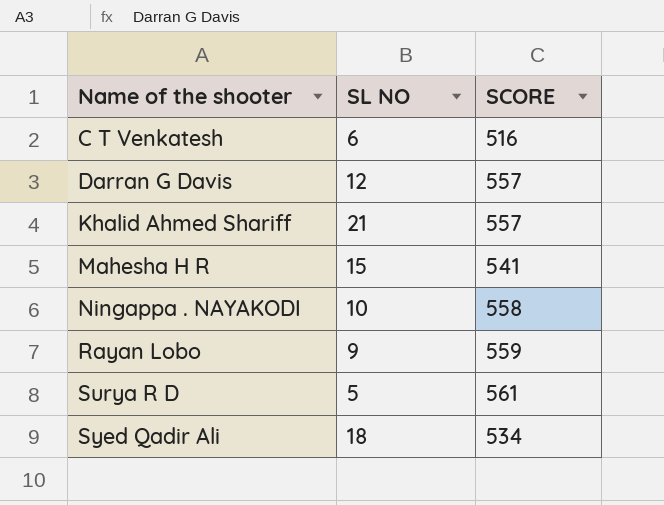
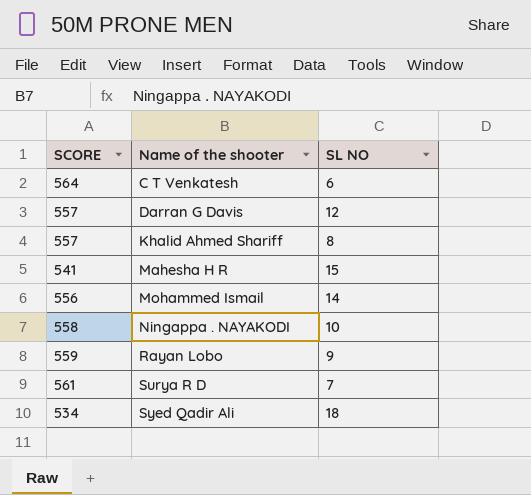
column SCORE | position: 3 -> 1
C T Venkatesh | SCORE: 516 -> 564
Khalid Ahmed Shariff | SL NO: 21 -> 8
row Mohammed Ismail: none -> 556 | 14
Surya R D | SL NO: 5 -> 7

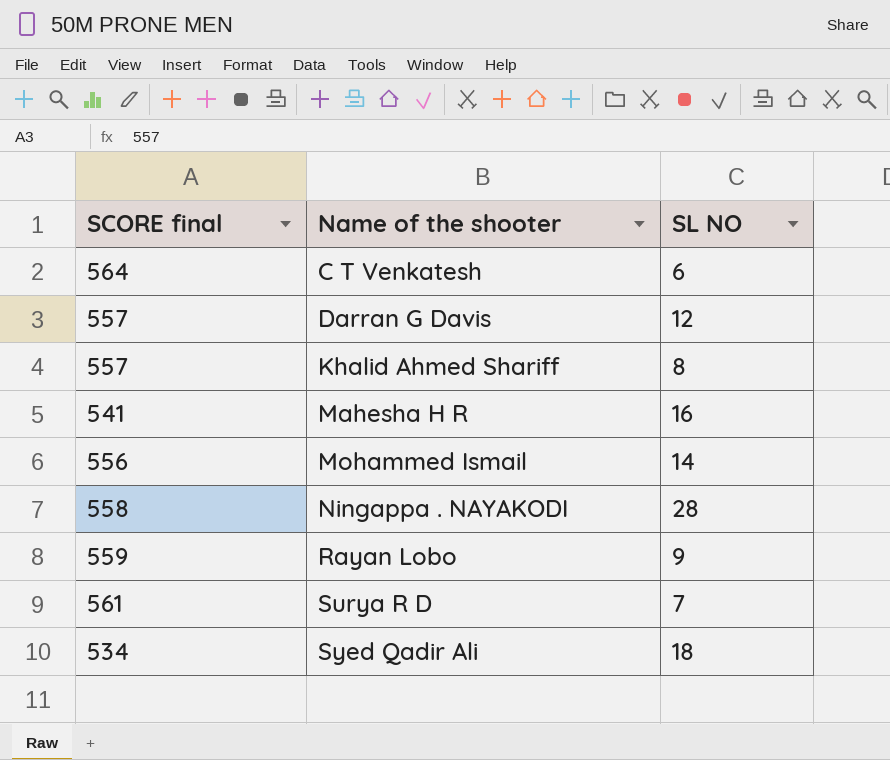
column name: SCORE -> SCORE final
Mahesha H R | SL NO: 15 -> 16
Ningappa . NAYAKODI | SL NO: 10 -> 28

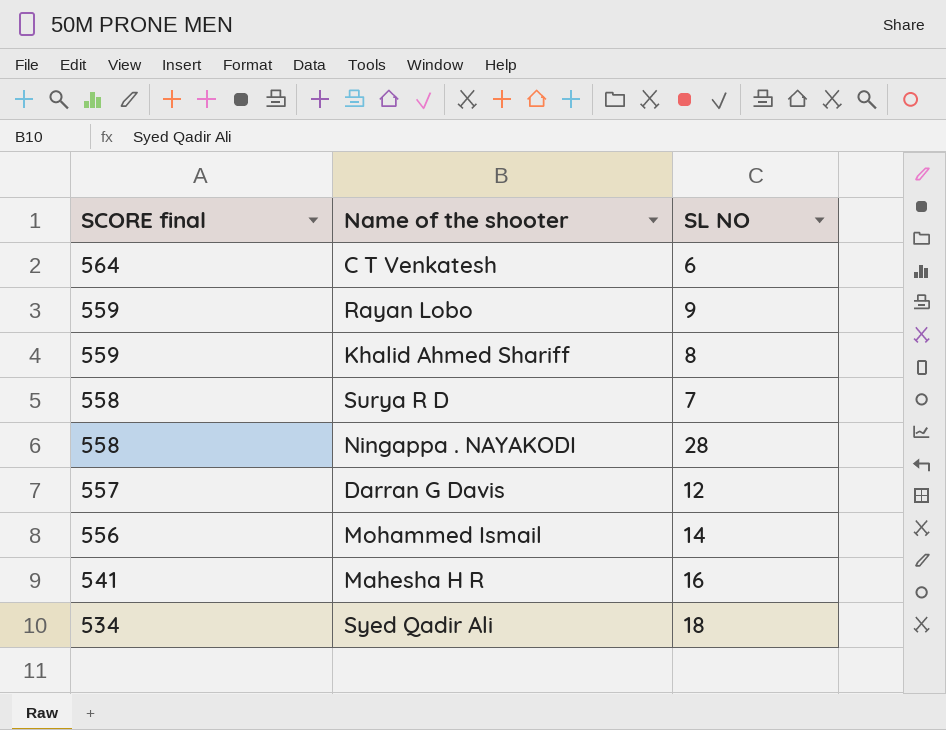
row order: Name of the shooter ascending -> SCORE final descending
Khalid Ahmed Shariff | SCORE final: 557 -> 559
Surya R D | SCORE final: 561 -> 558

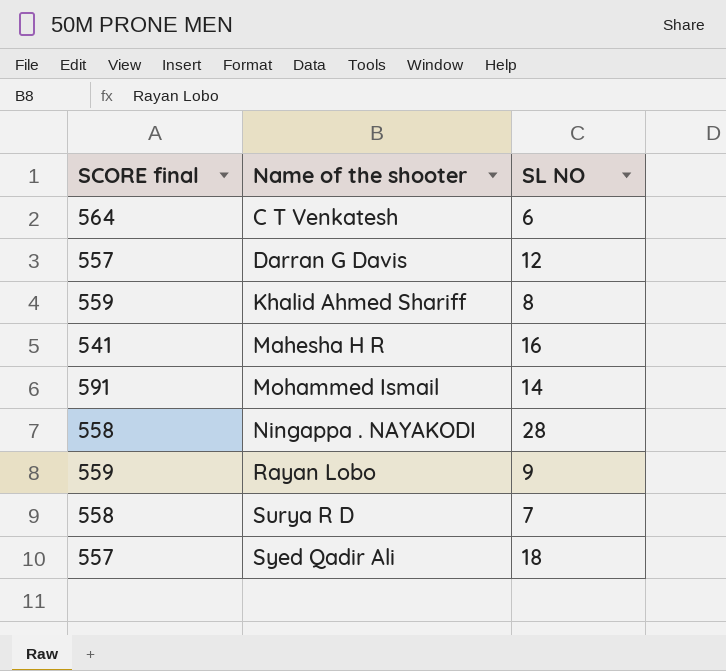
row order: SCORE final descending -> Name of the shooter ascending
Mohammed Ismail | SCORE final: 556 -> 591
Syed Qadir Ali | SCORE final: 534 -> 557

